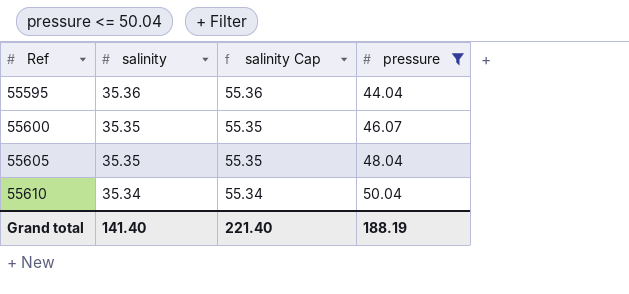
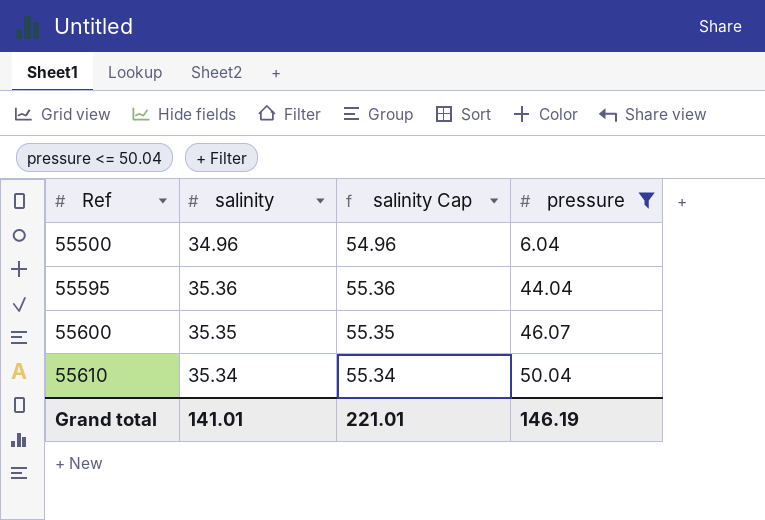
row 55605: 35.35 | 55.35 | 48.04 -> none
row 55500: none -> 34.96 | 54.96 | 6.04
Grand total | salinity: 141.40 -> 141.01
Grand total | salinity Cap: 221.40 -> 221.01
Grand total | pressure: 188.19 -> 146.19

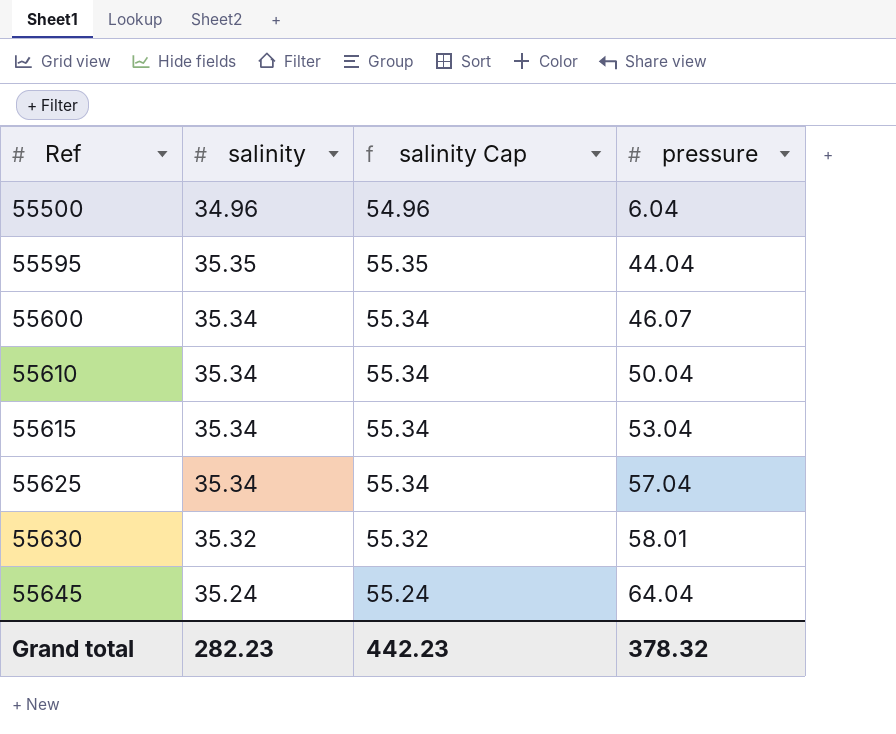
filter: pressure <= 50.04 -> none
55595 | salinity: 35.36 -> 35.35
55595 | salinity Cap: 55.36 -> 55.35
55600 | salinity: 35.35 -> 35.34
55600 | salinity Cap: 55.35 -> 55.34
Grand total | salinity: 141.01 -> 282.23
Grand total | salinity Cap: 221.01 -> 442.23
Grand total | pressure: 146.19 -> 378.32

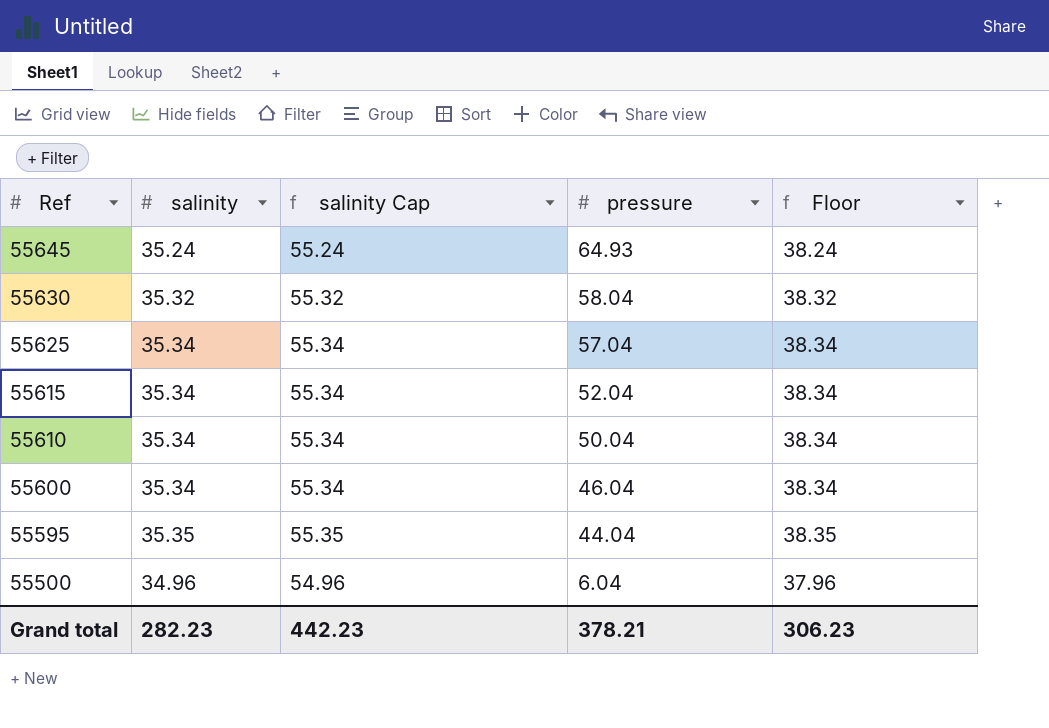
row order: Ref ascending -> Ref descending
column Floor | formula: none -> [salinity] + 3
55645 | pressure: 64.04 -> 64.93
55630 | pressure: 58.01 -> 58.04
55615 | pressure: 53.04 -> 52.04
55600 | pressure: 46.07 -> 46.04
Grand total | pressure: 378.32 -> 378.21

